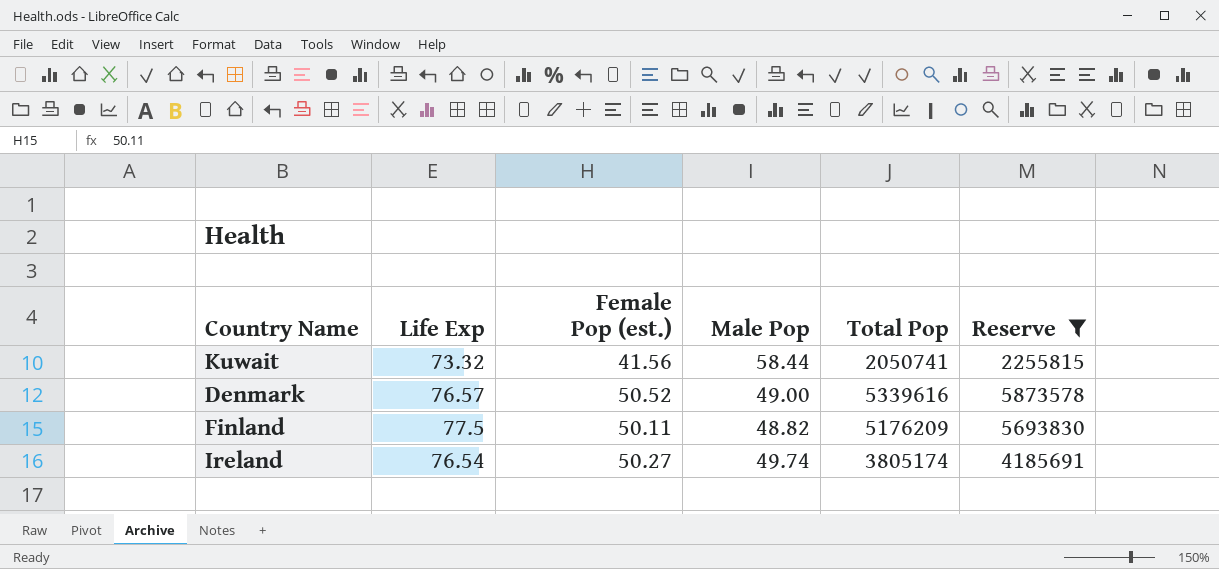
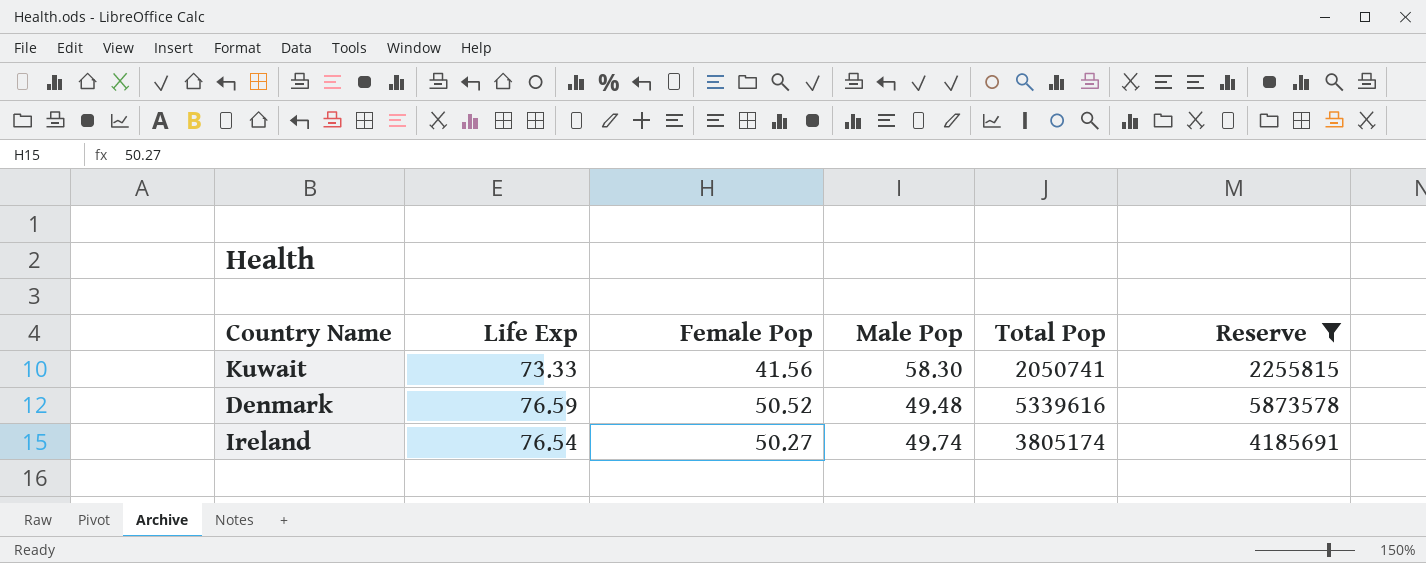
column name: Female Pop (est.) -> Female Pop
row Finland: 77.5 | 50.11 | 48.82 | 5176209 | 5693830 -> none
Kuwait | Life Exp: 73.32 -> 73.33
Kuwait | Male Pop: 58.44 -> 58.30
Denmark | Life Exp: 76.57 -> 76.59
Denmark | Male Pop: 49.00 -> 49.48

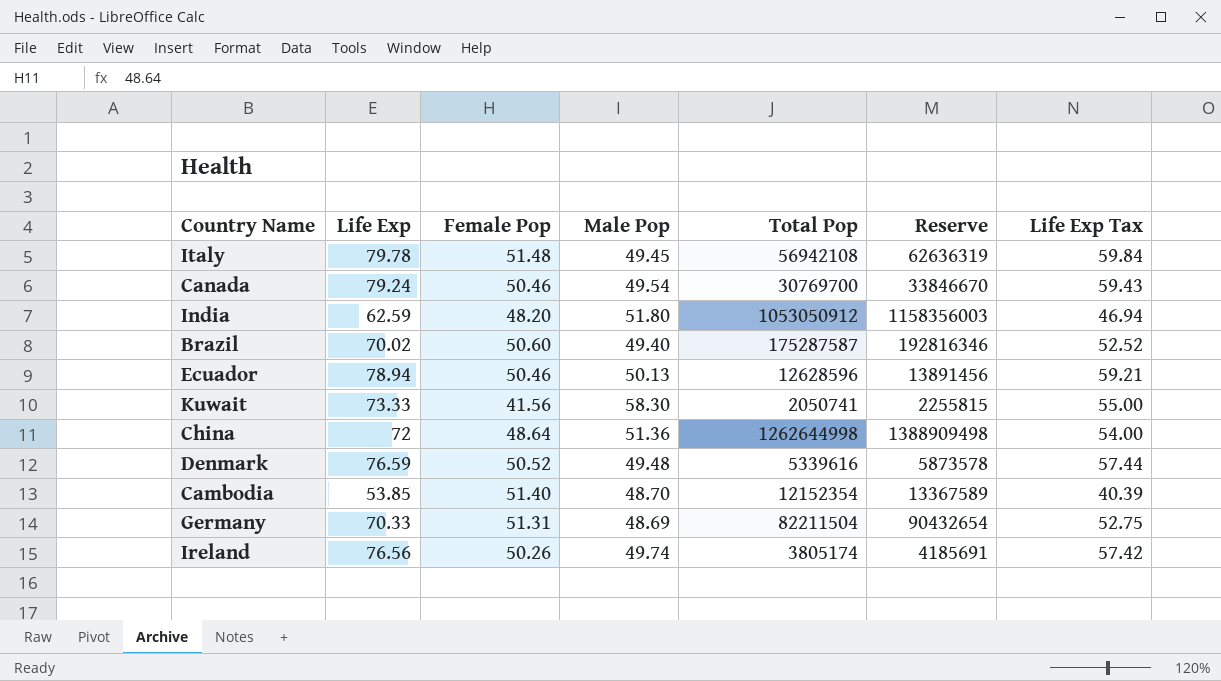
filter: Reserve <= 5873578 -> none
column Life Exp Tax | formula: none -> [Life Exp] * 0.75
Ireland | Life Exp: 76.54 -> 76.56
Ireland | Female Pop: 50.27 -> 50.26

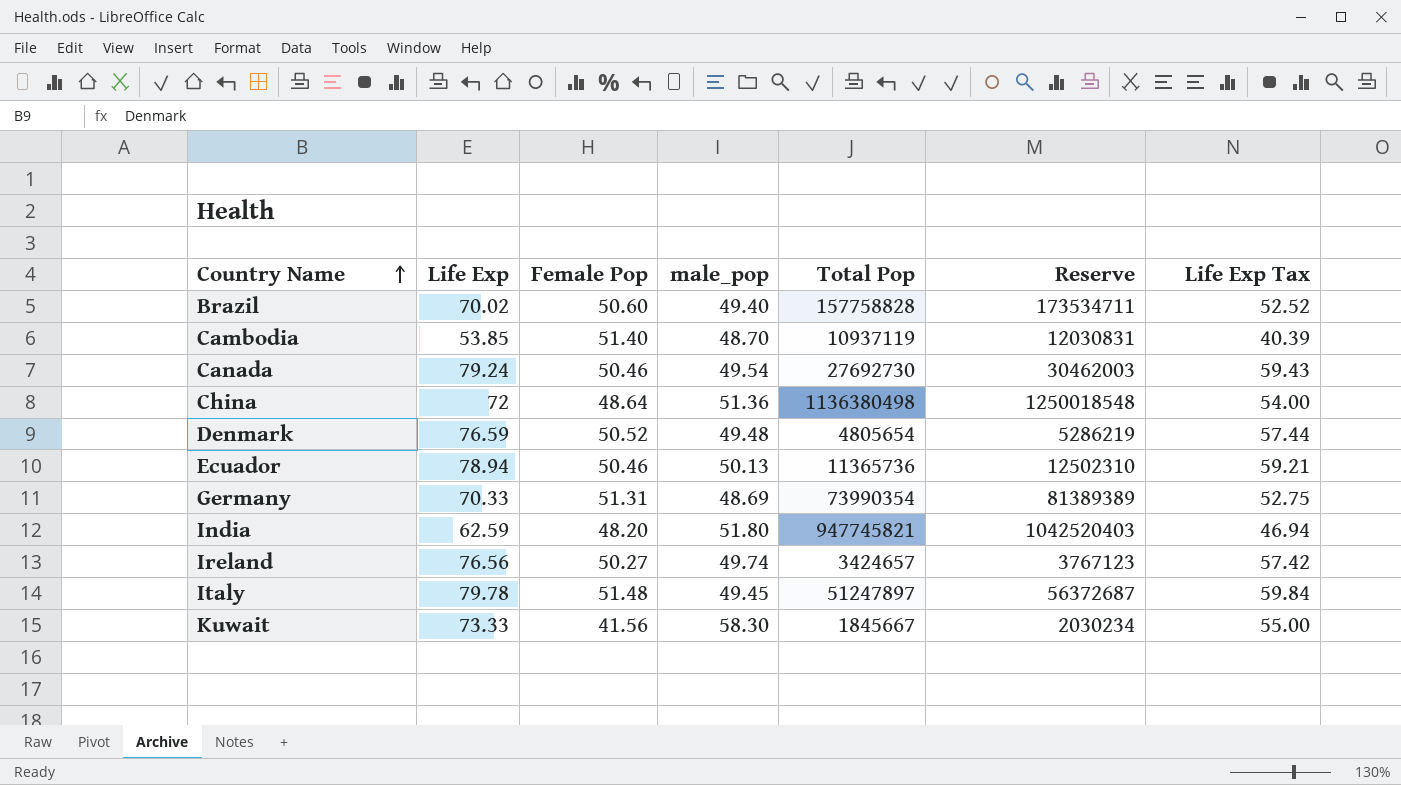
row order: none -> Country Name ascending
column name: Male Pop -> male_pop
Brazil | Total Pop: 175287587 -> 157758828
Brazil | Reserve: 192816346 -> 173534711
Cambodia | Total Pop: 12152354 -> 10937119
Cambodia | Reserve: 13367589 -> 12030831
Canada | Total Pop: 30769700 -> 27692730
Canada | Reserve: 33846670 -> 30462003
China | Total Pop: 1262644998 -> 1136380498
China | Reserve: 1388909498 -> 1250018548
Denmark | Total Pop: 5339616 -> 4805654
Denmark | Reserve: 5873578 -> 5286219
Ecuador | Total Pop: 12628596 -> 11365736
Ecuador | Reserve: 13891456 -> 12502310
Germany | Total Pop: 82211504 -> 73990354
Germany | Reserve: 90432654 -> 81389389
India | Total Pop: 1053050912 -> 947745821
India | Reserve: 1158356003 -> 1042520403
Ireland | Female Pop: 50.26 -> 50.27
Ireland | Total Pop: 3805174 -> 3424657
Ireland | Reserve: 4185691 -> 3767123
Italy | Total Pop: 56942108 -> 51247897
Italy | Reserve: 62636319 -> 56372687
Kuwait | Total Pop: 2050741 -> 1845667
Kuwait | Reserve: 2255815 -> 2030234

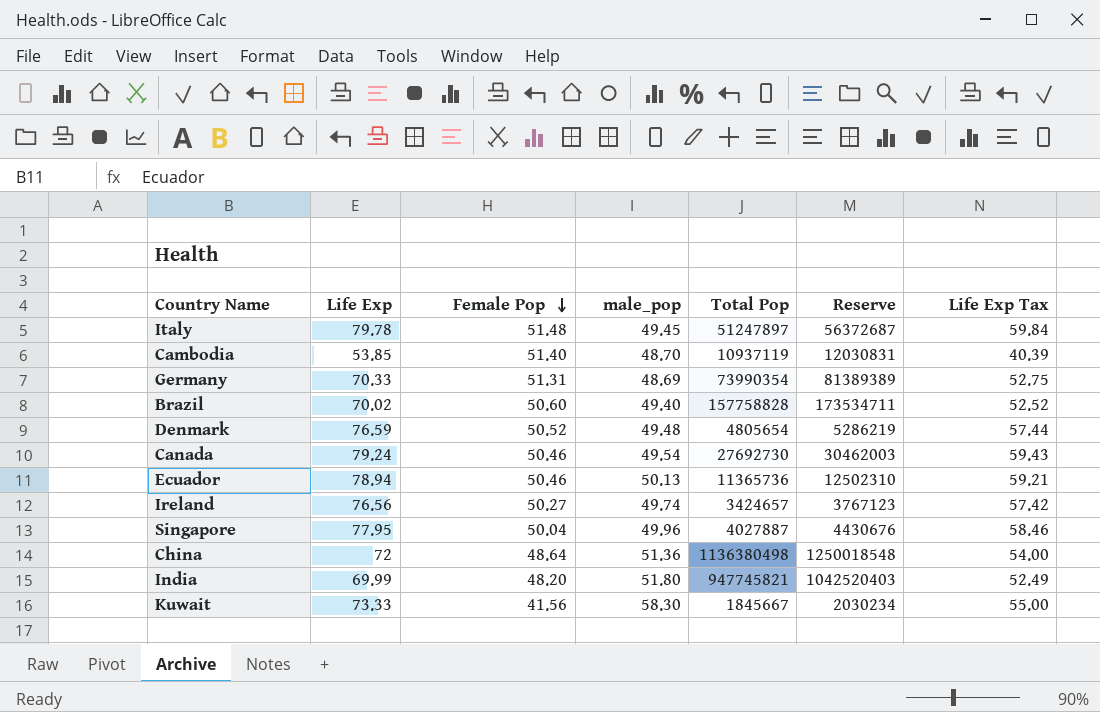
row order: Country Name ascending -> Female Pop descending
row Singapore: none -> 77.95 | 50.04 | 49.96 | 4027887 | 4430676 | 58.46
India | Life Exp: 62.59 -> 69.99
India | Life Exp Tax: 46.94 -> 52.49

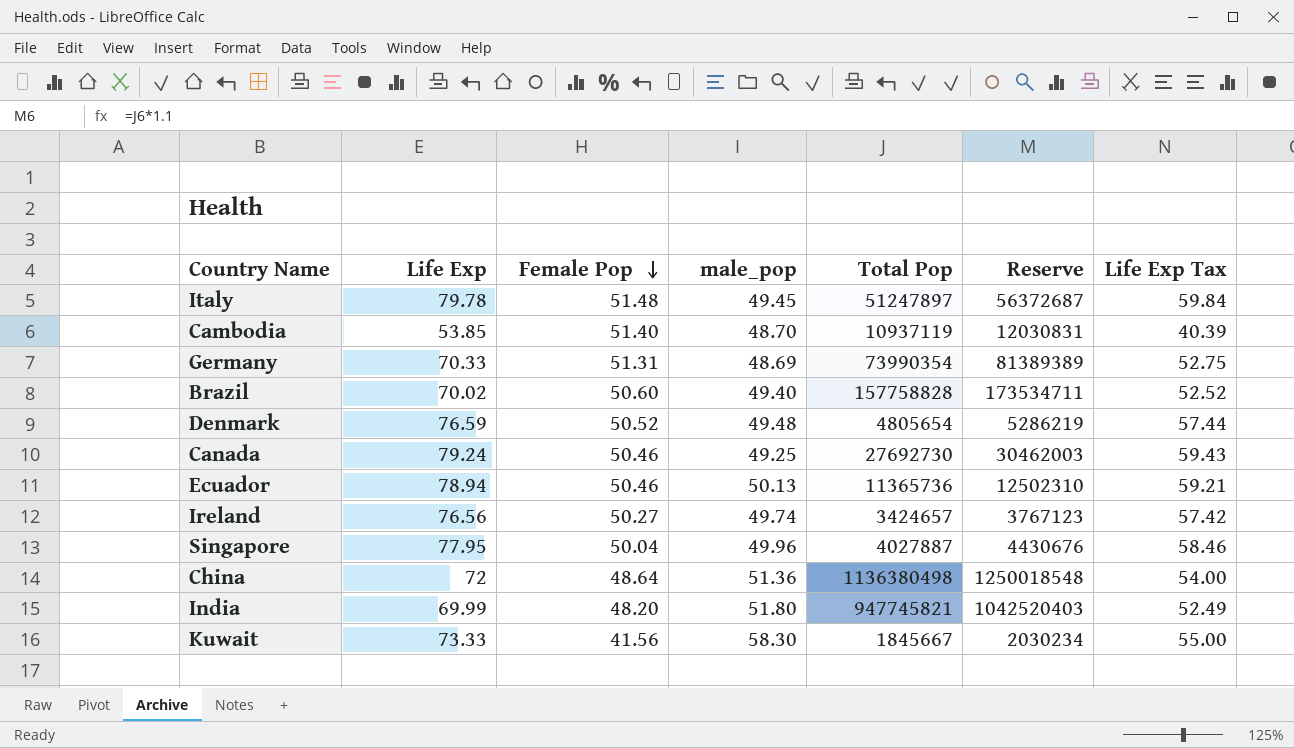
Canada | male_pop: 49.54 -> 49.25

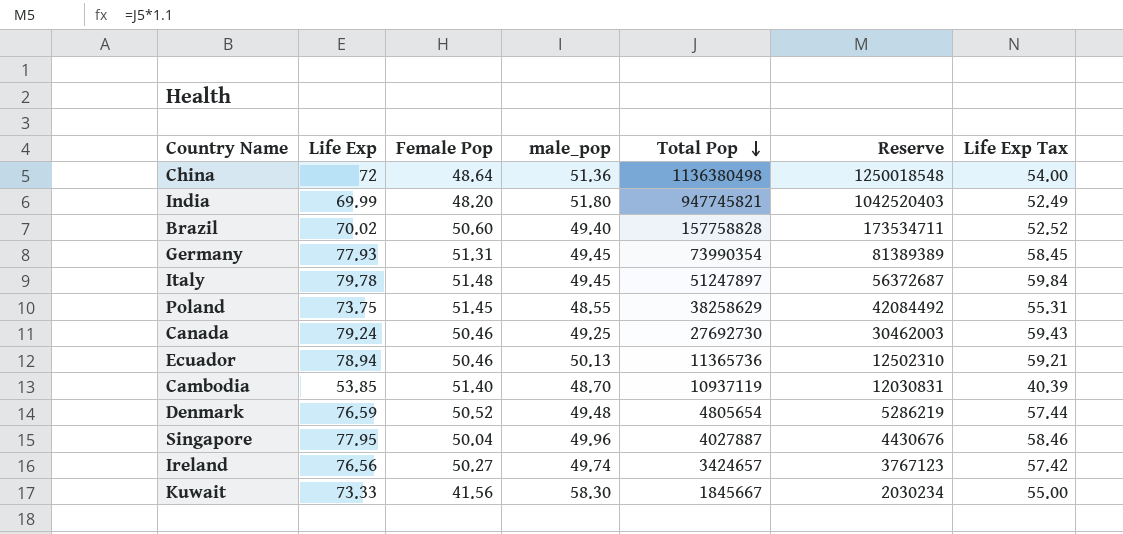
row order: Female Pop descending -> Total Pop descending
Germany | Life Exp: 70.33 -> 77.93
Germany | male_pop: 48.69 -> 49.45
Germany | Life Exp Tax: 52.75 -> 58.45
row Poland: none -> 73.75 | 51.45 | 48.55 | 38258629 | 42084492 | 55.31

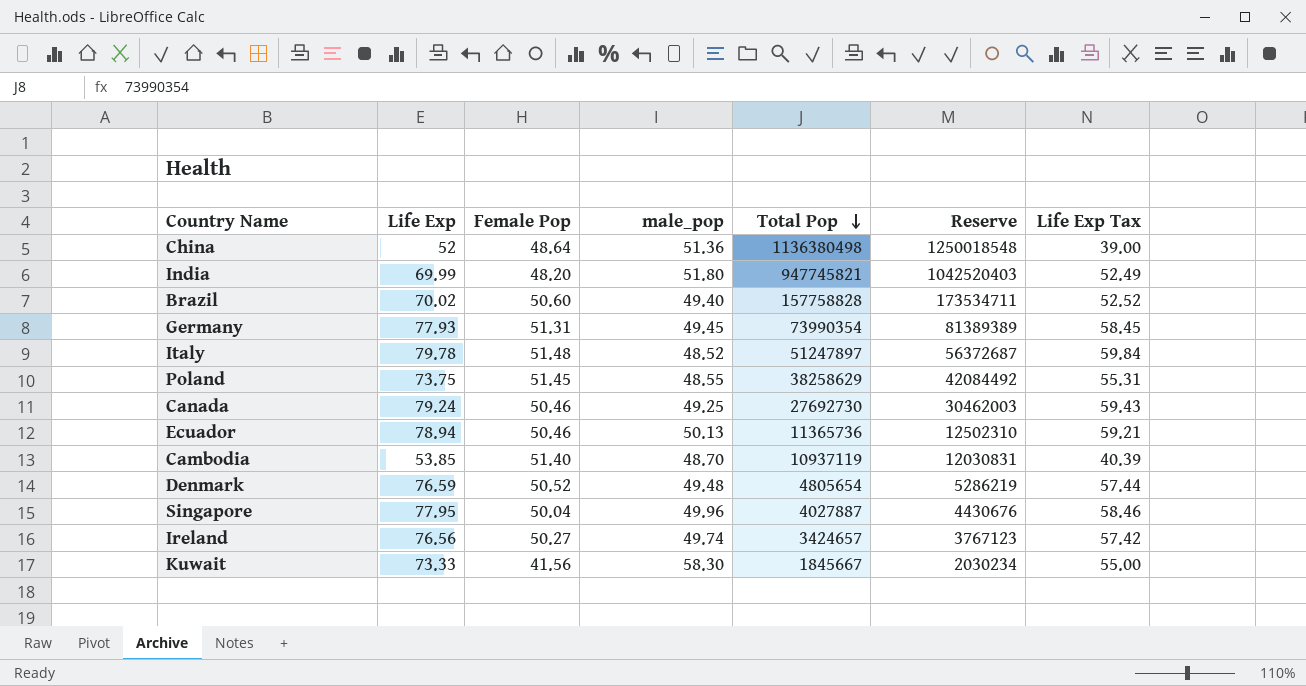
China | Life Exp: 72 -> 52
China | Life Exp Tax: 54.00 -> 39.00
Italy | male_pop: 49.45 -> 48.52

